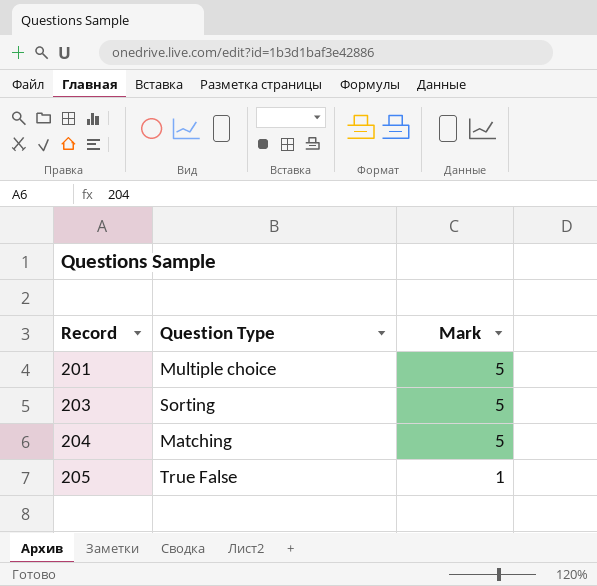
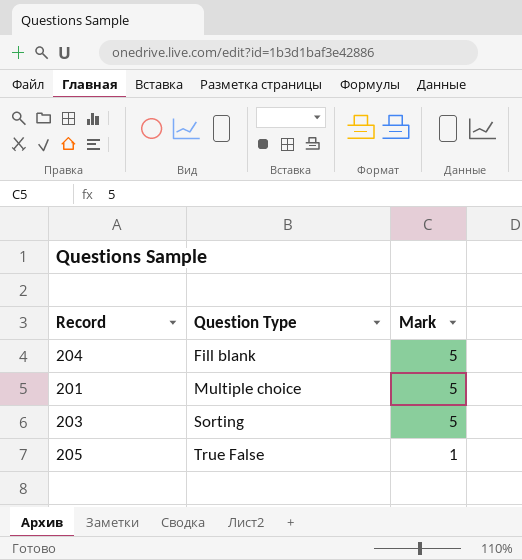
row order: Record ascending -> Question Type ascending
204 | Question Type: Matching -> Fill blank

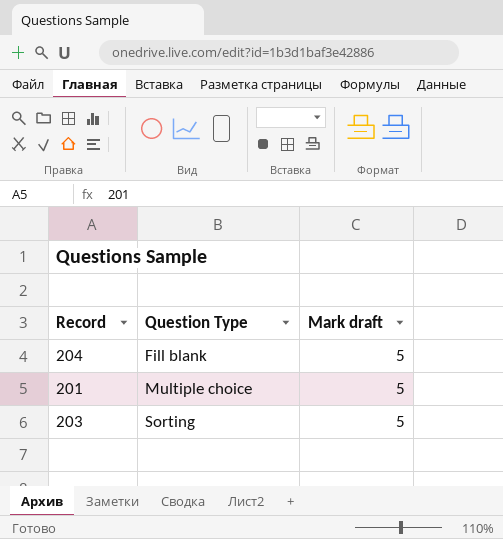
column name: Mark -> Mark draft
row 205: True False | 1 -> none

